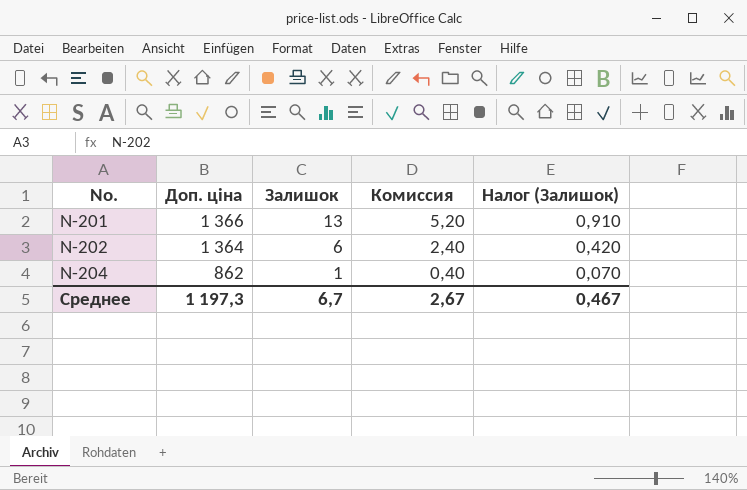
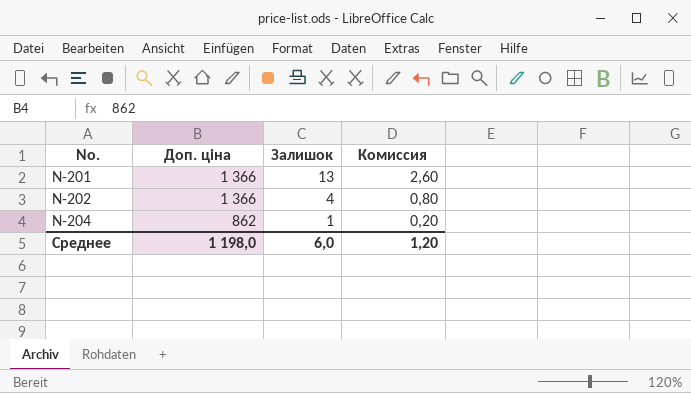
column Налог (Залишок) | formula: [Залишок] * 0,07 -> none
column Комиссия | formula: [Залишок] * 0,4 -> [Залишок] * 0,2
N-202 | Доп. ціна: 1 364 -> 1 366
N-202 | Залишок: 6 -> 4
Среднее | Доп. ціна: 1 197,3 -> 1 198,0
Среднее | Залишок: 6,7 -> 6,0
Среднее | Комиссия: 2,67 -> 1,20

